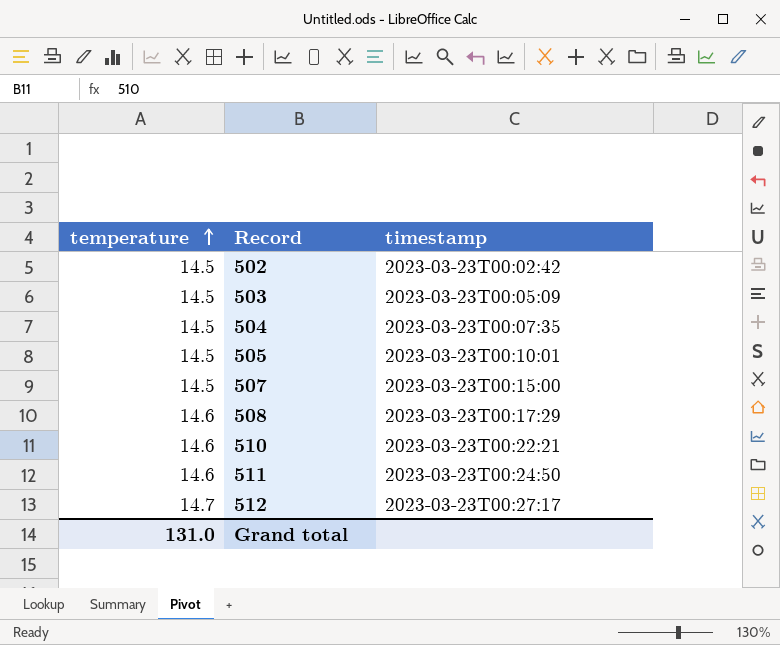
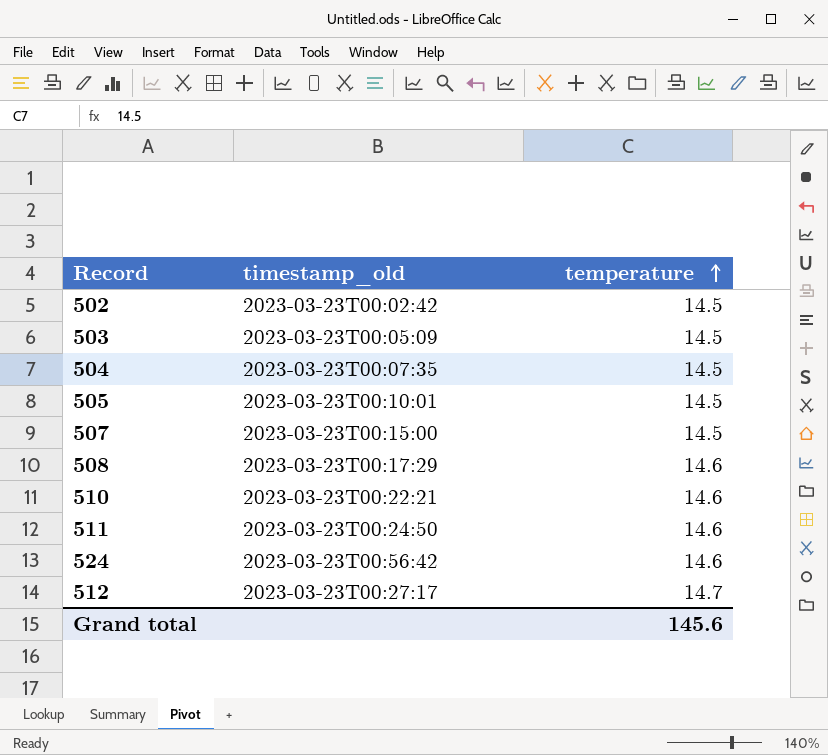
column name: timestamp -> timestamp_old
column temperature | position: 1 -> 3
row 524: none -> 2023-03-23T00:56:42 | 14.6
Grand total | temperature: 131.0 -> 145.6

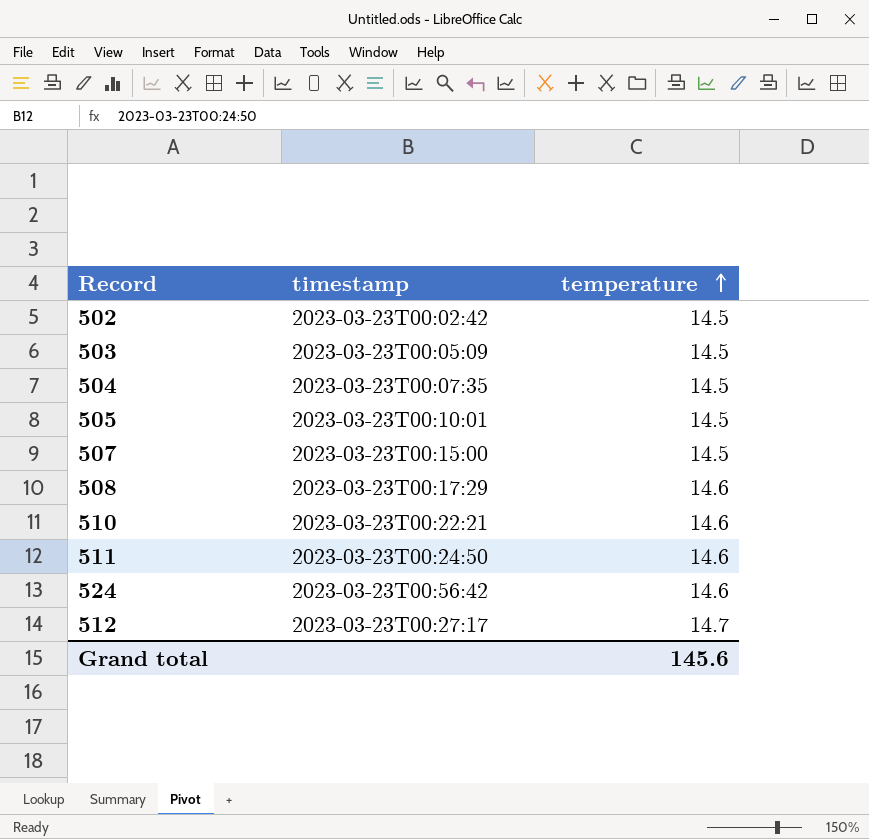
column name: timestamp_old -> timestamp

